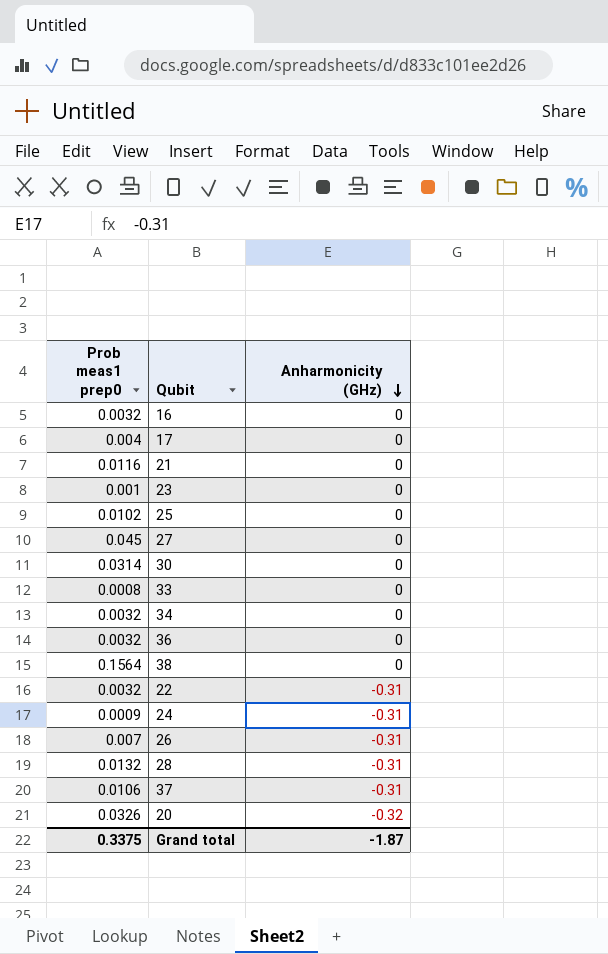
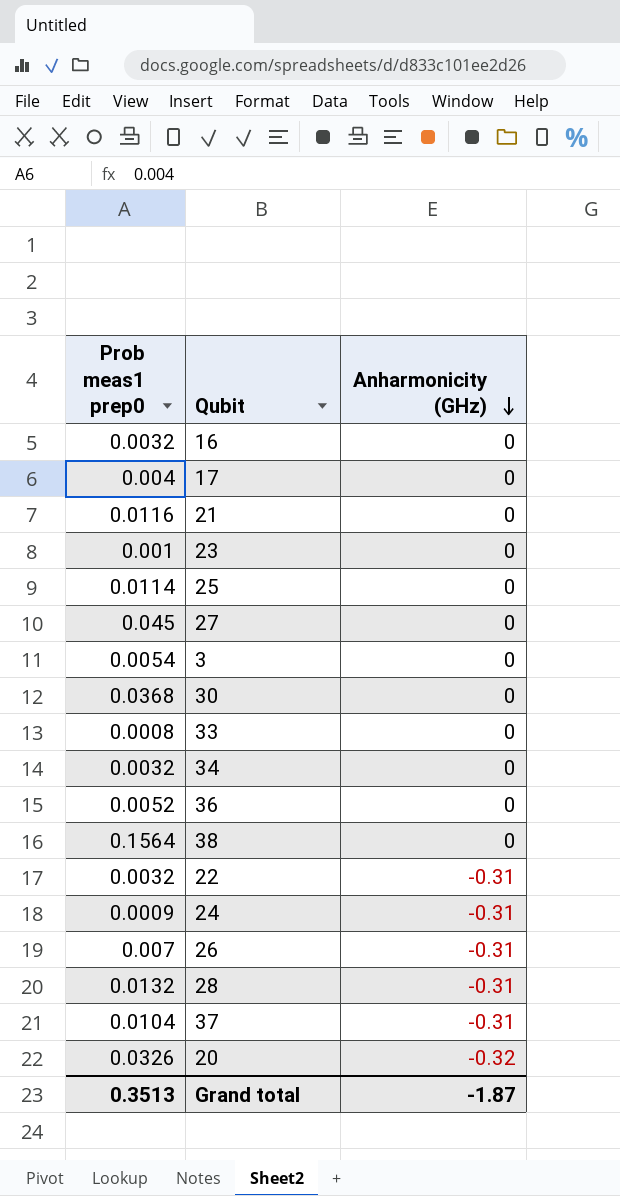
25 | Prob meas1 prep0: 0.0102 -> 0.0114
row 3: none -> 0.0054 | 0
30 | Prob meas1 prep0: 0.0314 -> 0.0368
36 | Prob meas1 prep0: 0.0032 -> 0.0052
37 | Prob meas1 prep0: 0.0106 -> 0.0104
Grand total | Prob meas1 prep0: 0.3375 -> 0.3513

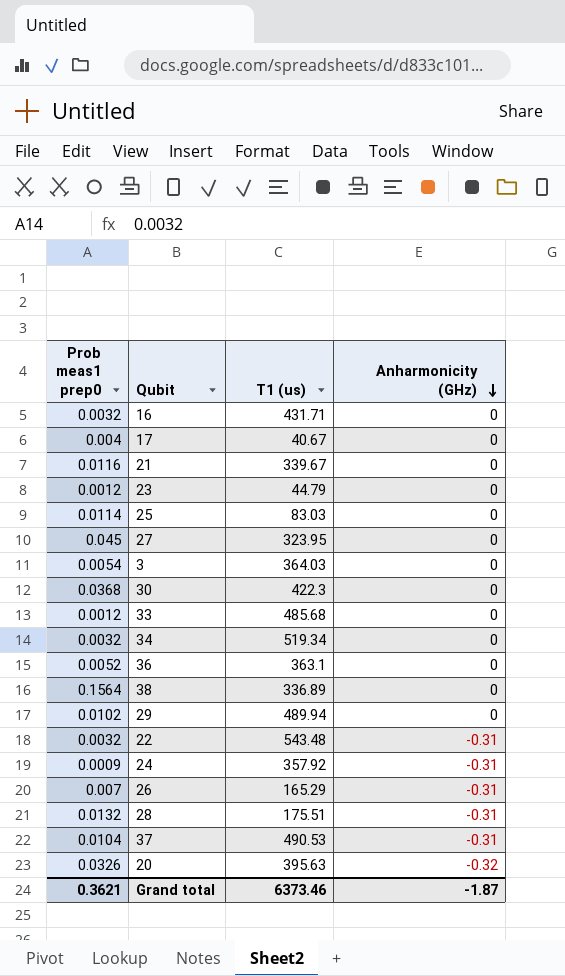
column T1 (us) | position: none -> 3
23 | Prob meas1 prep0: 0.001 -> 0.0012
33 | Prob meas1 prep0: 0.0008 -> 0.0012
row 29: none -> 0.0102 | 489.94 | 0
Grand total | Prob meas1 prep0: 0.3513 -> 0.3621

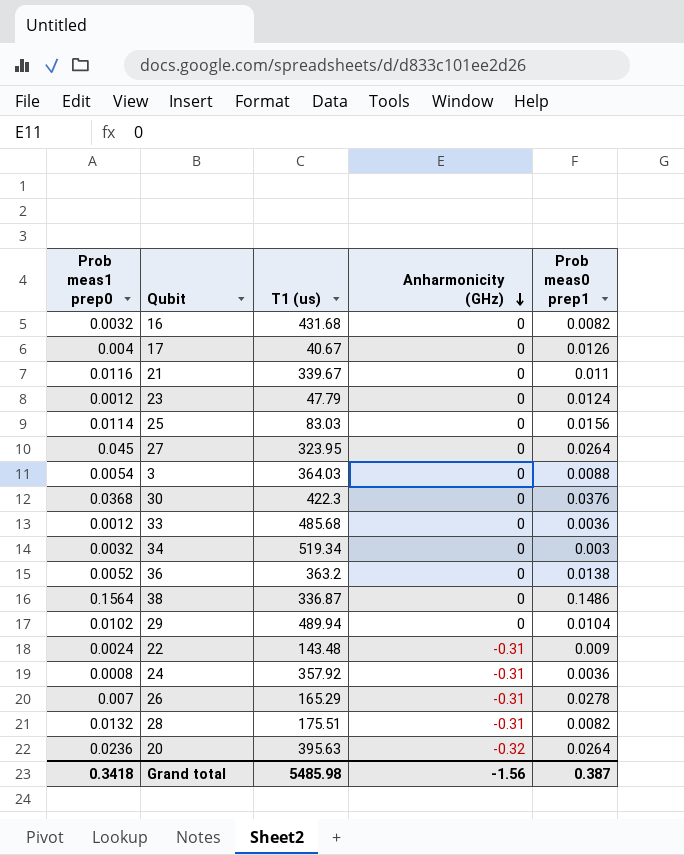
column Prob meas0 prep1 | position: none -> 5
row 37: 0.0104 | 490.53 | -0.31 -> none
16 | T1 (us): 431.71 -> 431.68
23 | T1 (us): 44.79 -> 47.79
36 | T1 (us): 363.1 -> 363.2
38 | T1 (us): 336.89 -> 336.87
22 | Prob meas1 prep0: 0.0032 -> 0.0024
22 | T1 (us): 543.48 -> 143.48
24 | Prob meas1 prep0: 0.0009 -> 0.0008
20 | Prob meas1 prep0: 0.0326 -> 0.0236
Grand total | Prob meas1 prep0: 0.3621 -> 0.3418
Grand total | T1 (us): 6373.46 -> 5485.98
Grand total | Anharmonicity (GHz): -1.87 -> -1.56

